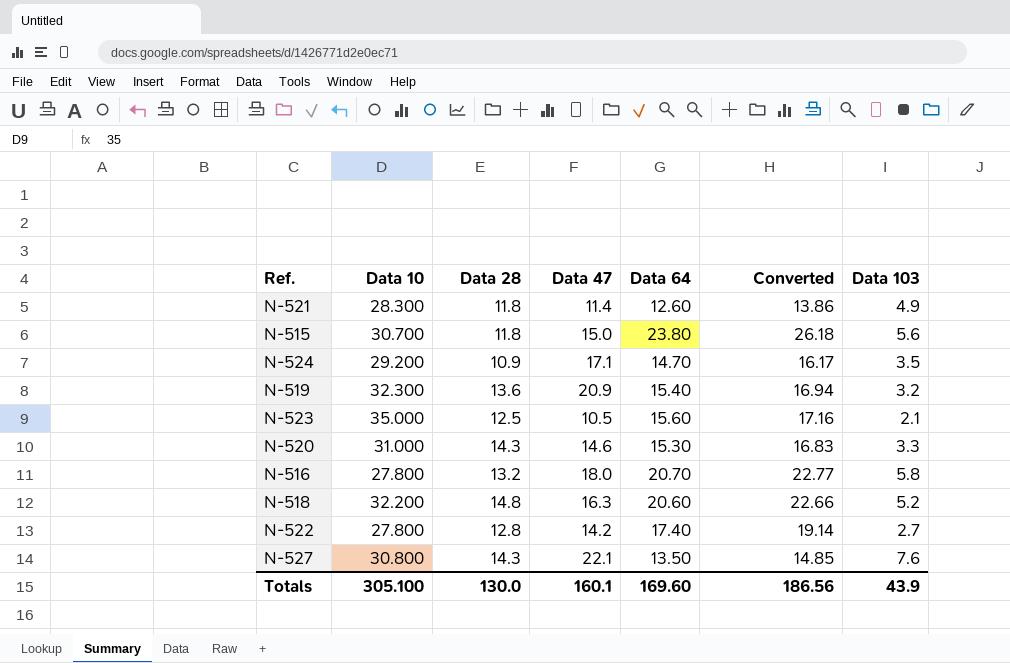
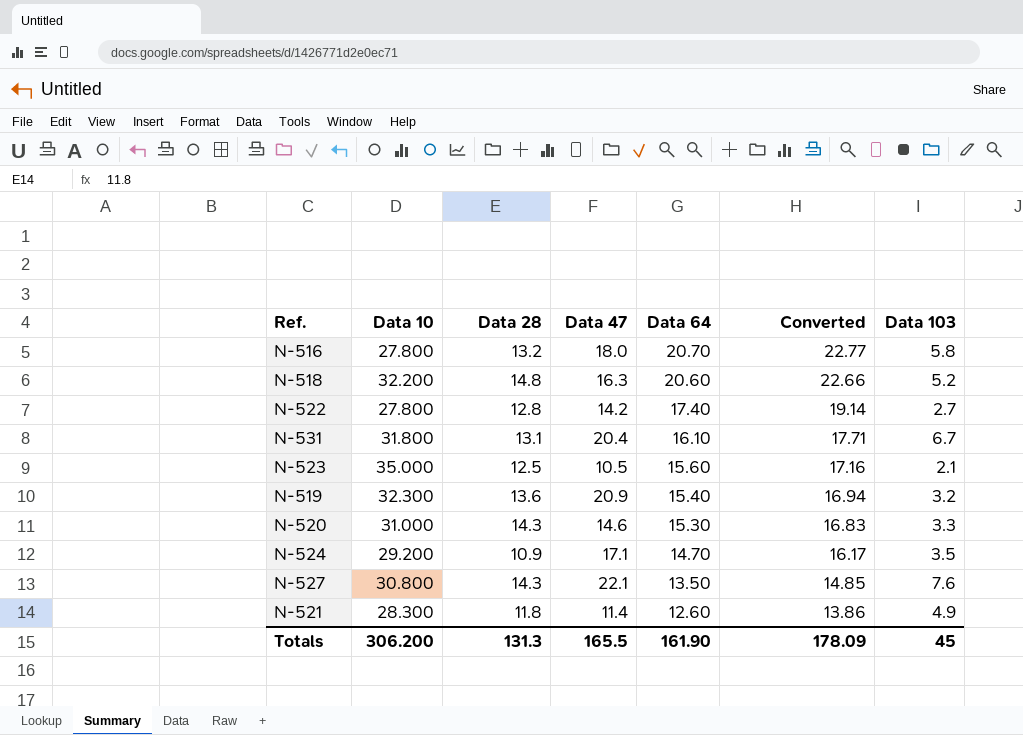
row order: none -> Data 64 descending
row N-515: 30.700 | 11.8 | 15.0 | 23.80 | 26.18 | 5.6 -> none
row N-531: none -> 31.800 | 13.1 | 20.4 | 16.10 | 17.71 | 6.7
Totals | Data 10: 305.100 -> 306.200
Totals | Data 28: 130.0 -> 131.3
Totals | Data 47: 160.1 -> 165.5
Totals | Data 64: 169.60 -> 161.90
Totals | Converted: 186.56 -> 178.09
Totals | Data 103: 43.9 -> 45

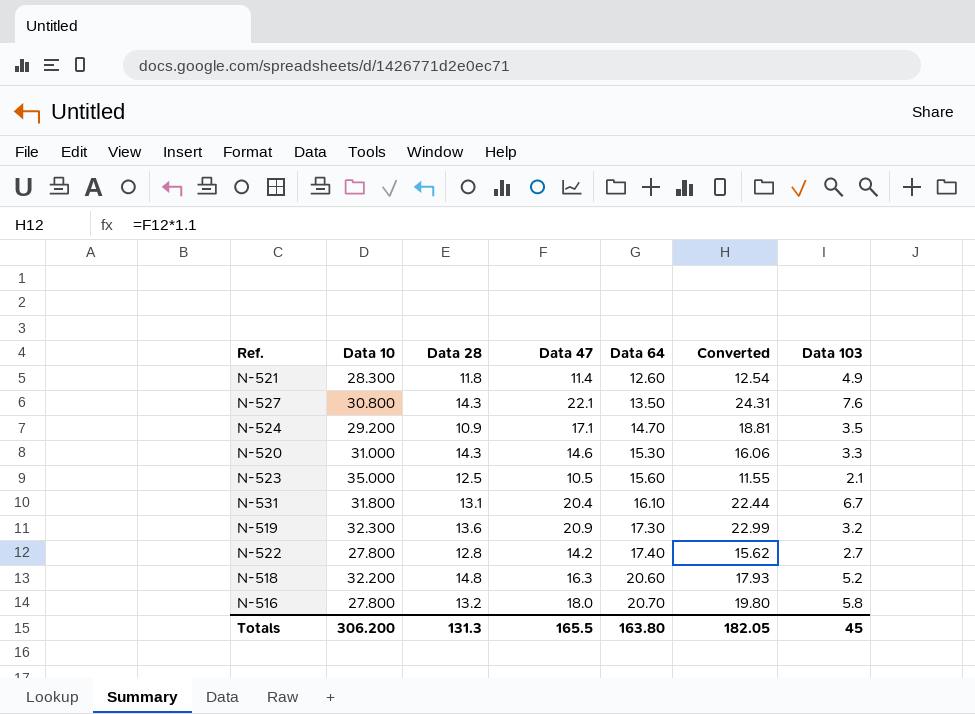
row order: Data 64 descending -> Data 64 ascending
column Converted | formula: [Data 64] * 1.1 -> [Data 47] * 1.1
N-519 | Data 64: 15.40 -> 17.30
Totals | Data 64: 161.90 -> 163.80
Totals | Converted: 178.09 -> 182.05

